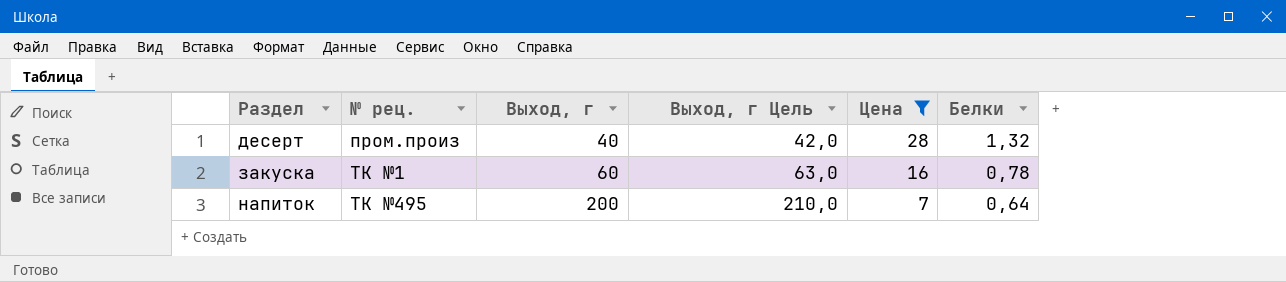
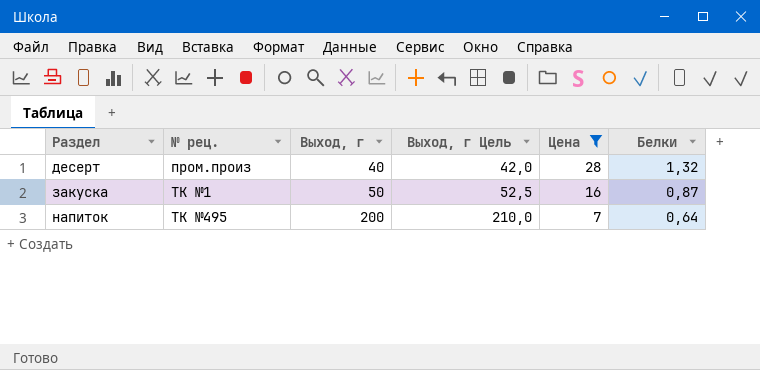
закуска | Выход, г: 60 -> 50
закуска | Выход, г Цель: 63,0 -> 52,5
закуска | Белки: 0,78 -> 0,87

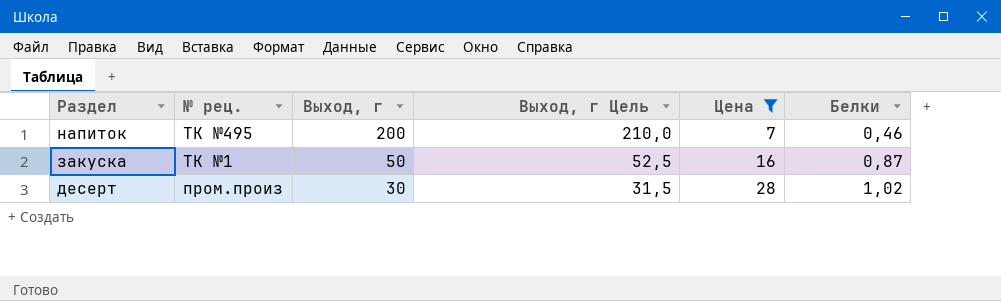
row order: Раздел ascending -> Раздел descending
напиток | Белки: 0,64 -> 0,46
десерт | Выход, г: 40 -> 30
десерт | Выход, г Цель: 42,0 -> 31,5
десерт | Белки: 1,32 -> 1,02

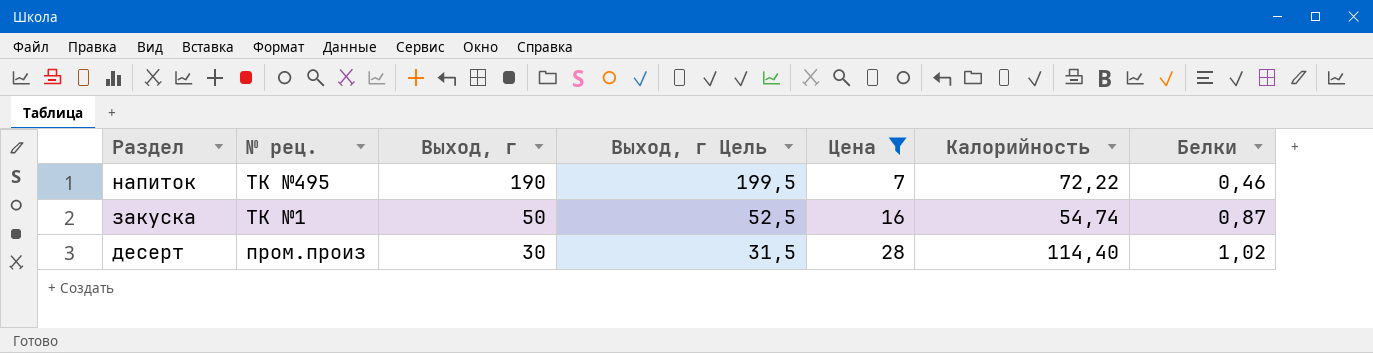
column Калорийность | position: none -> 6
напиток | Выход, г: 200 -> 190
напиток | Выход, г Цель: 210,0 -> 199,5

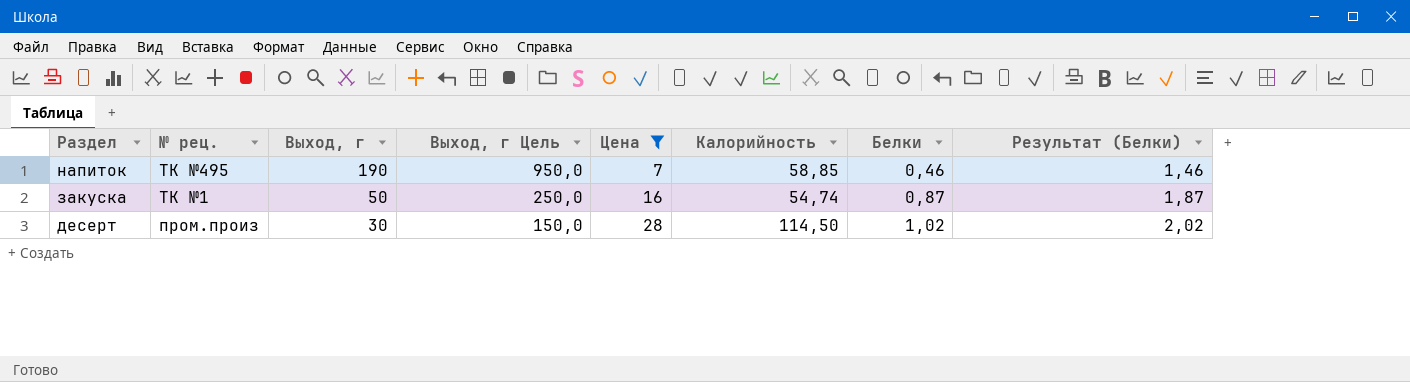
column Выход, г Цель | formula: [Выход, г] * 1,05 -> [Выход, г] * 5
column Результат (Белки) | formula: none -> [Белки] + 1
напиток | Калорийность: 72,22 -> 58,85
десерт | Калорийность: 114,40 -> 114,50

